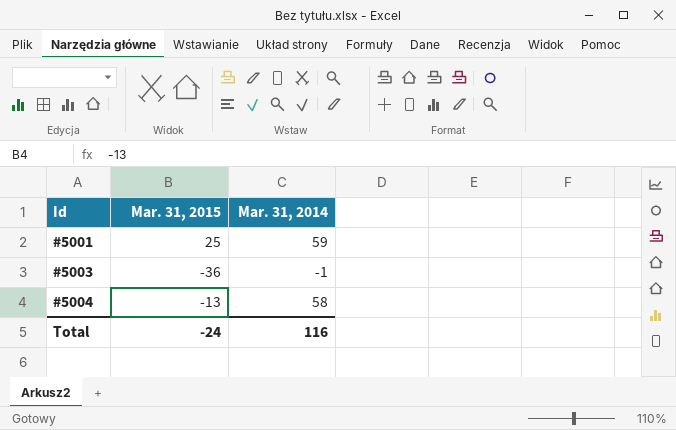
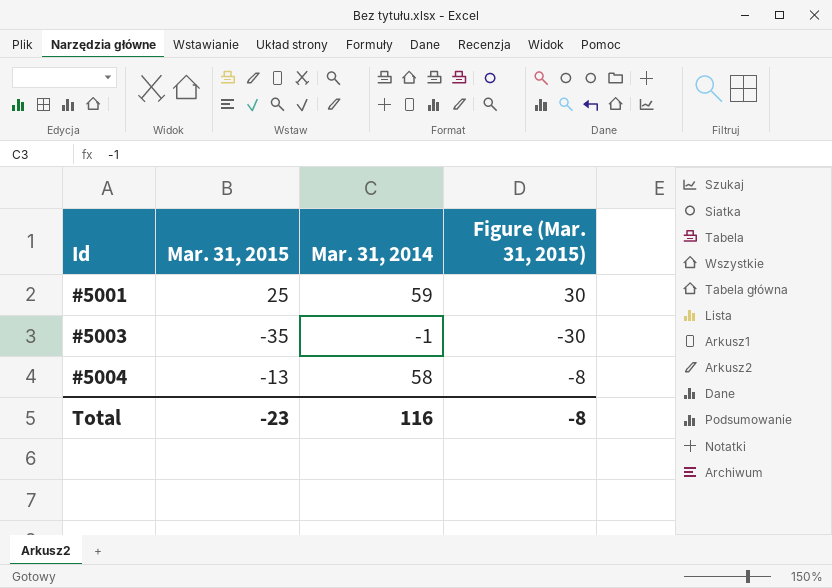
column Figure (Mar. 31, 2015) | formula: none -> [Mar. 31, 2015] + 5
#5003 | Mar. 31, 2015: -36 -> -35
Total | Mar. 31, 2015: -24 -> -23

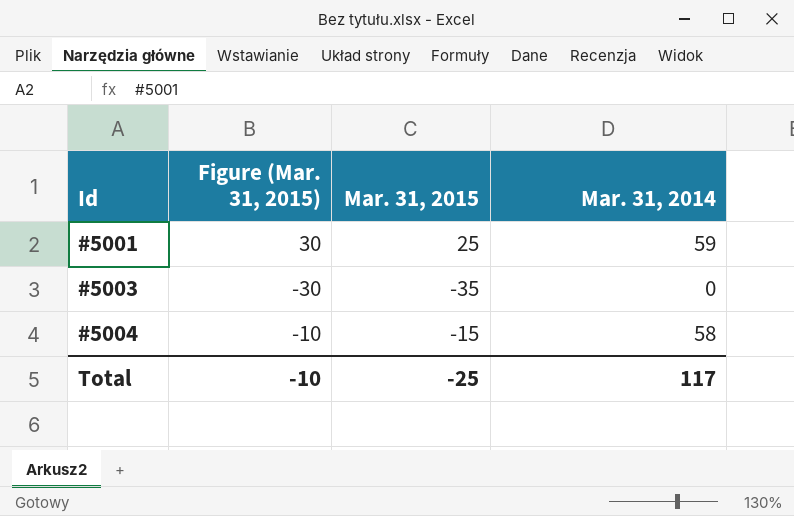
column Figure (Mar. 31, 2015) | position: 4 -> 2
#5003 | Mar. 31, 2014: -1 -> 0
#5004 | Figure (Mar. 31, 2015): -8 -> -10
#5004 | Mar. 31, 2015: -13 -> -15
Total | Figure (Mar. 31, 2015): -8 -> -10
Total | Mar. 31, 2015: -23 -> -25
Total | Mar. 31, 2014: 116 -> 117

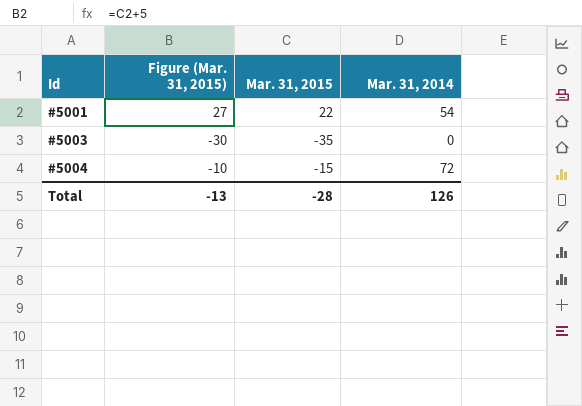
#5001 | Figure (Mar. 31, 2015): 30 -> 27
#5001 | Mar. 31, 2015: 25 -> 22
#5001 | Mar. 31, 2014: 59 -> 54
#5004 | Mar. 31, 2014: 58 -> 72
Total | Figure (Mar. 31, 2015): -10 -> -13
Total | Mar. 31, 2015: -25 -> -28
Total | Mar. 31, 2014: 117 -> 126

